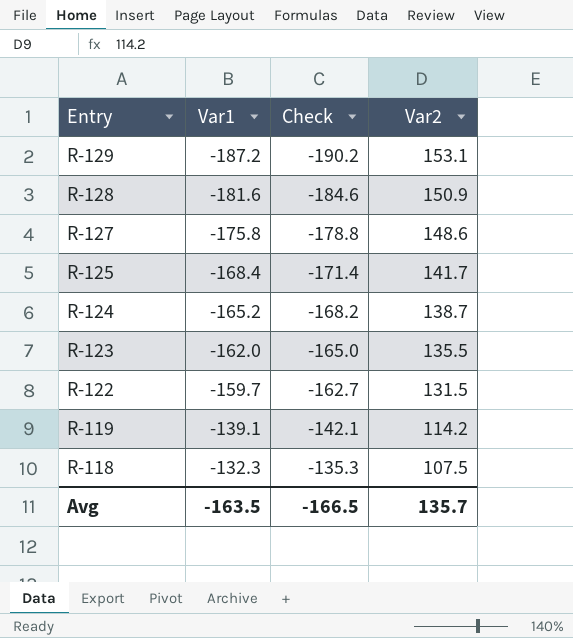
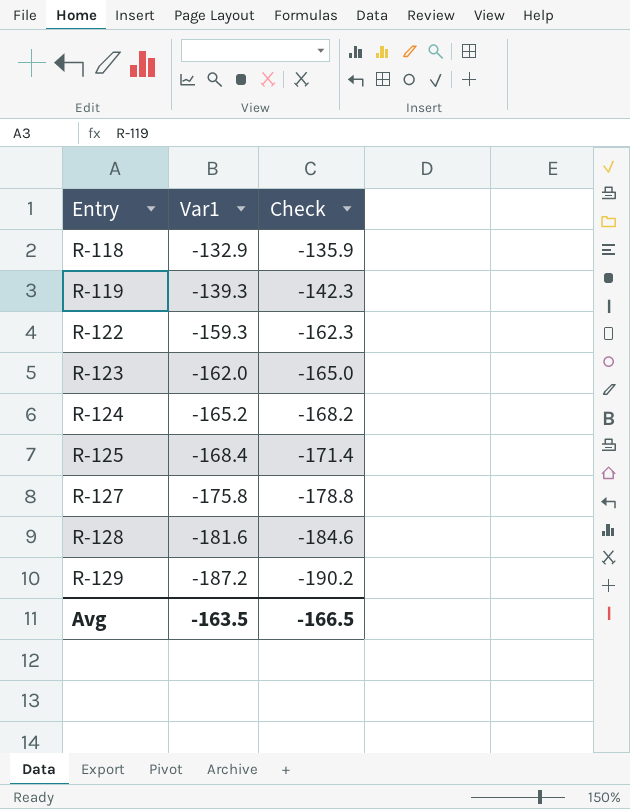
row order: Entry descending -> Entry ascending
column Var2 | position: 4 -> none
R-118 | Var1: -132.3 -> -132.9
R-118 | Check: -135.3 -> -135.9
R-119 | Var1: -139.1 -> -139.3
R-119 | Check: -142.1 -> -142.3
R-122 | Var1: -159.7 -> -159.3
R-122 | Check: -162.7 -> -162.3

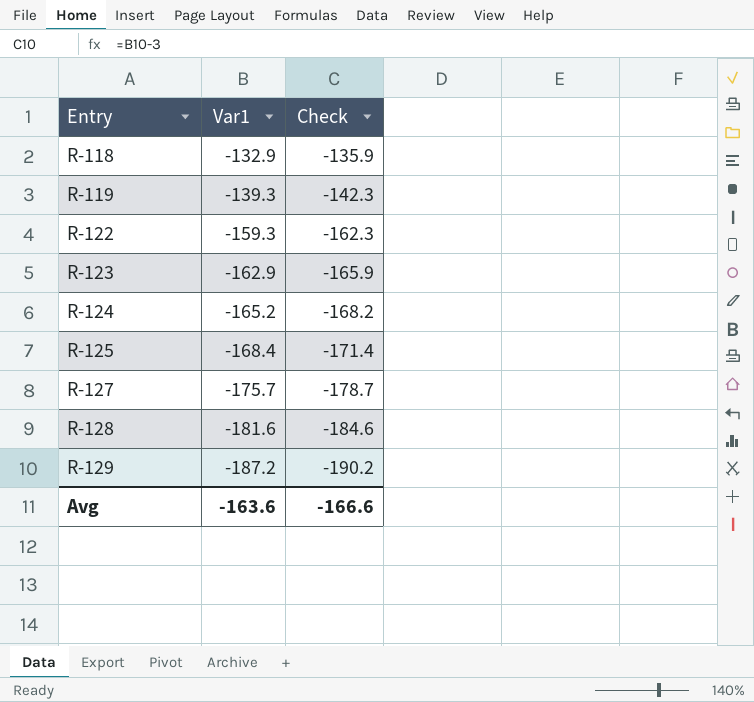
R-123 | Var1: -162.0 -> -162.9
R-123 | Check: -165.0 -> -165.9
R-127 | Var1: -175.8 -> -175.7
R-127 | Check: -178.8 -> -178.7
Avg | Var1: -163.5 -> -163.6
Avg | Check: -166.5 -> -166.6

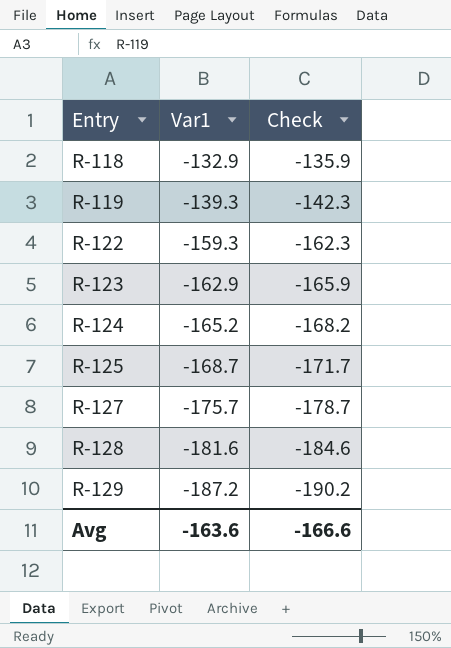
R-125 | Var1: -168.4 -> -168.7
R-125 | Check: -171.4 -> -171.7

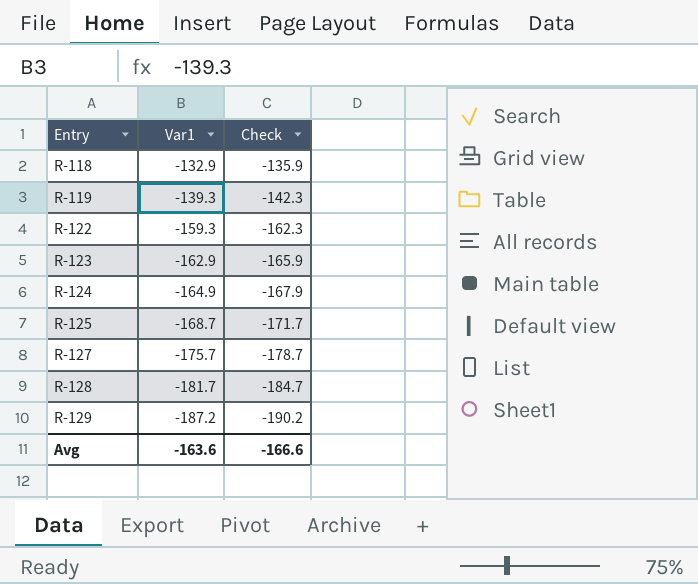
R-124 | Var1: -165.2 -> -164.9
R-124 | Check: -168.2 -> -167.9
R-128 | Var1: -181.6 -> -181.7
R-128 | Check: -184.6 -> -184.7

